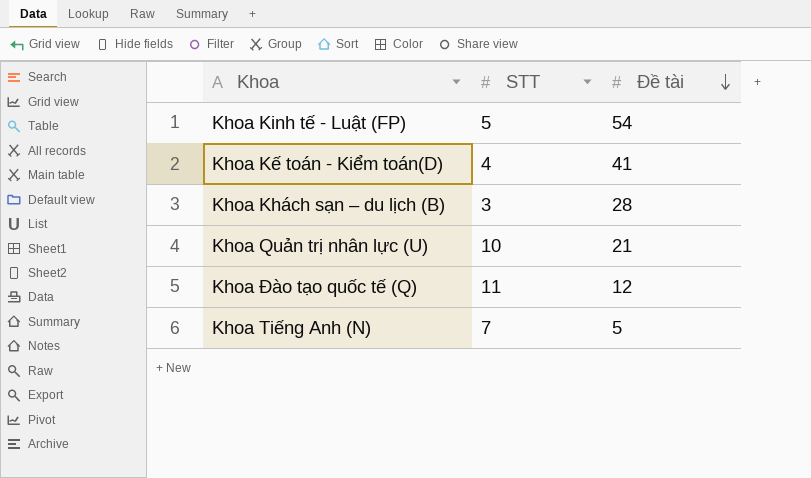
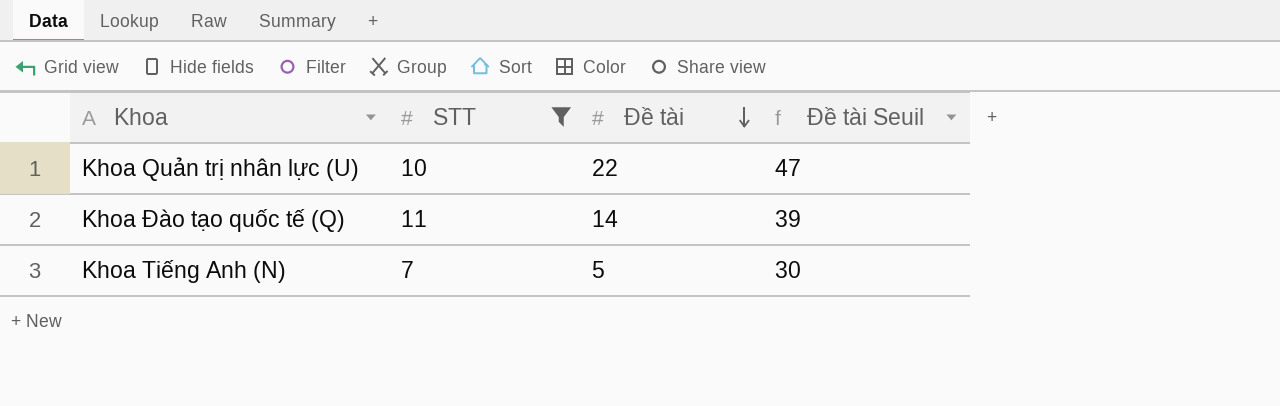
filter: none -> STT >= 7
column Đề tài Seuil | formula: none -> [Đề tài] + 25
Khoa Quản trị nhân lực (U) | Đề tài: 21 -> 22
Khoa Đào tạo quốc tế (Q) | Đề tài: 12 -> 14

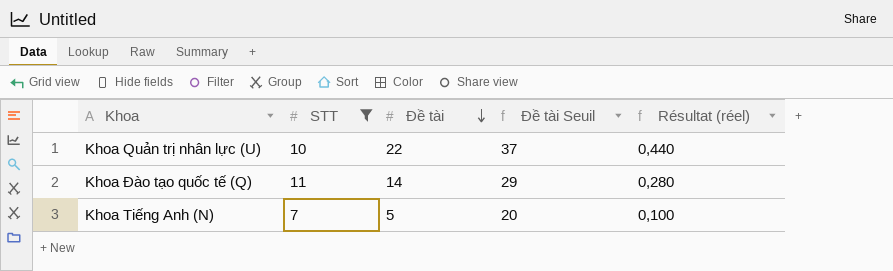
column Đề tài Seuil | formula: [Đề tài] + 25 -> [Đề tài] + 15
column Résultat (réel) | formula: none -> [Đề tài] * 0,02

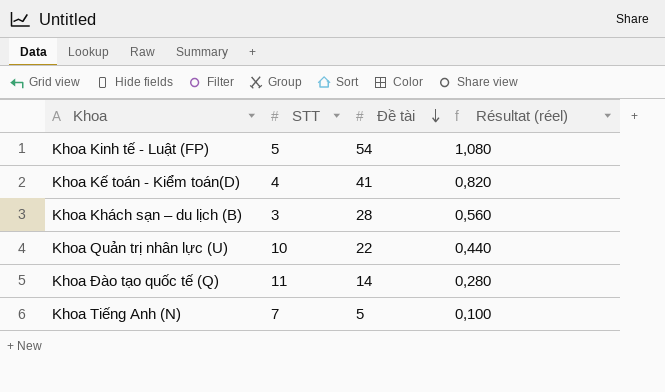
filter: STT >= 7 -> none
column Đề tài Seuil | formula: [Đề tài] + 15 -> none

